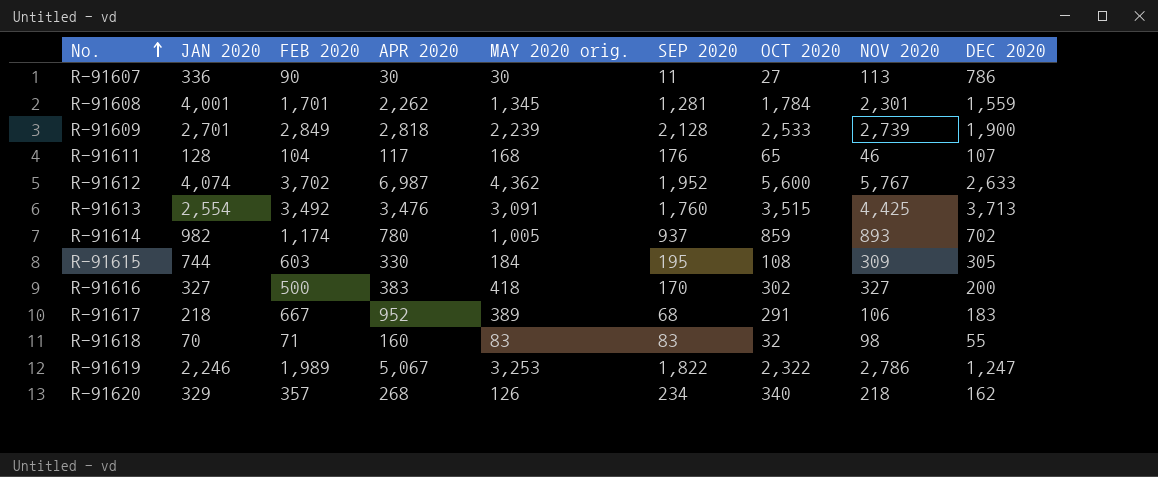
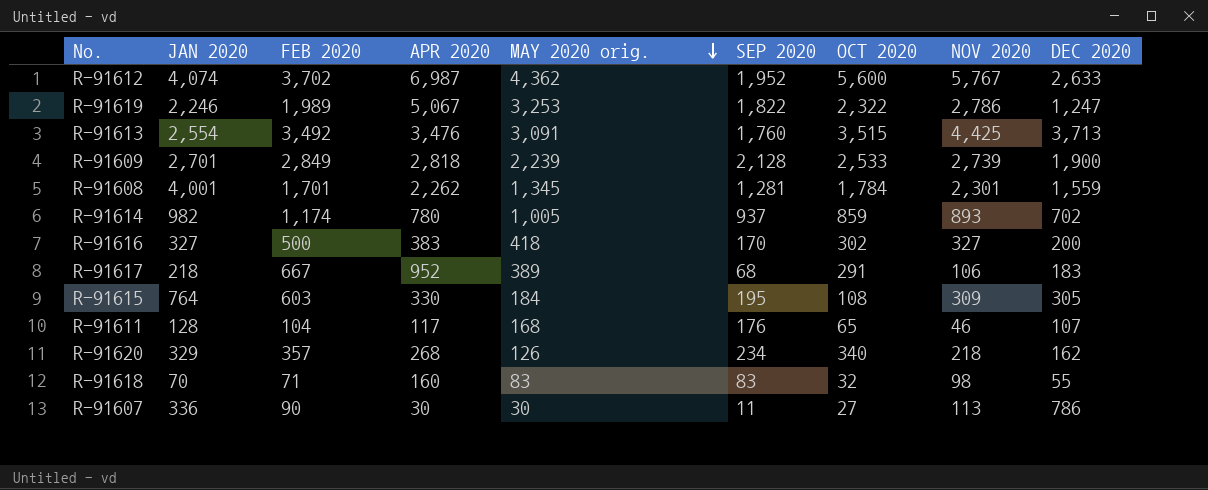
row order: No. ascending -> MAY 2020 orig. descending
R-91615 | JAN 2020: 744 -> 764

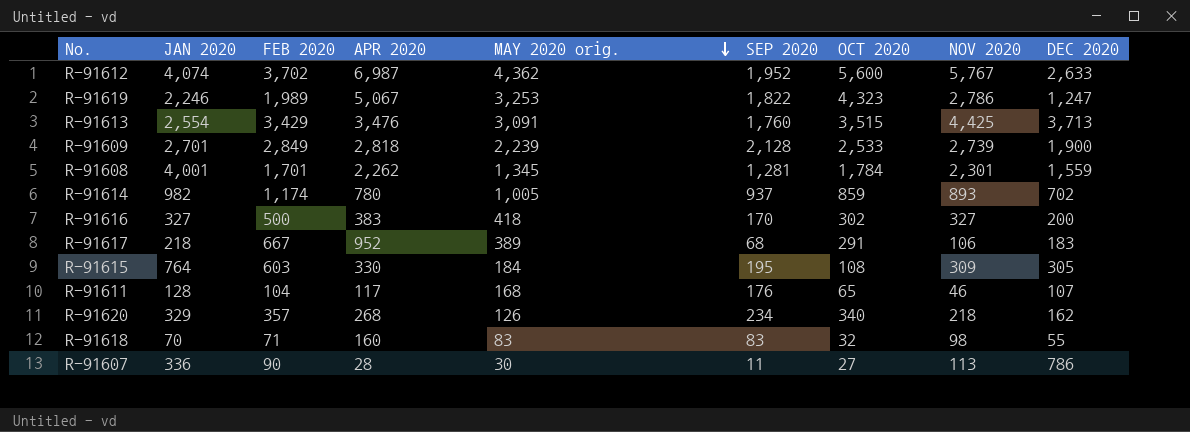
R-91619 | OCT 2020: 2,322 -> 4,323
R-91613 | FEB 2020: 3,492 -> 3,429
R-91607 | APR 2020: 30 -> 28

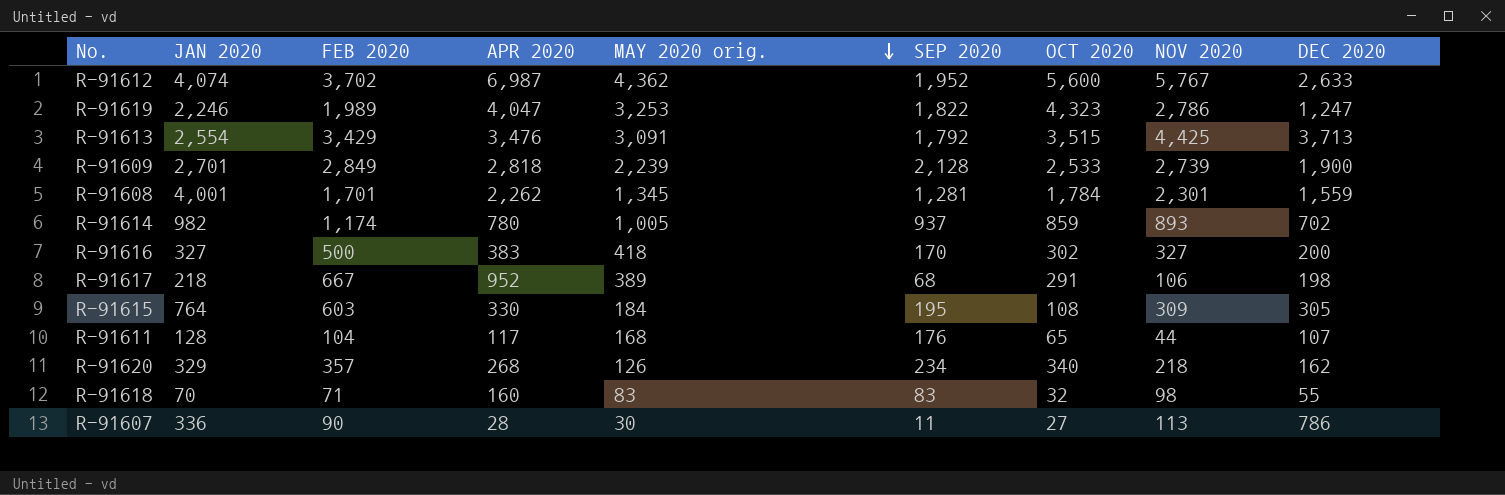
R-91619 | APR 2020: 5,067 -> 4,047
R-91613 | SEP 2020: 1,760 -> 1,792
R-91617 | DEC 2020: 183 -> 198
R-91611 | NOV 2020: 46 -> 44

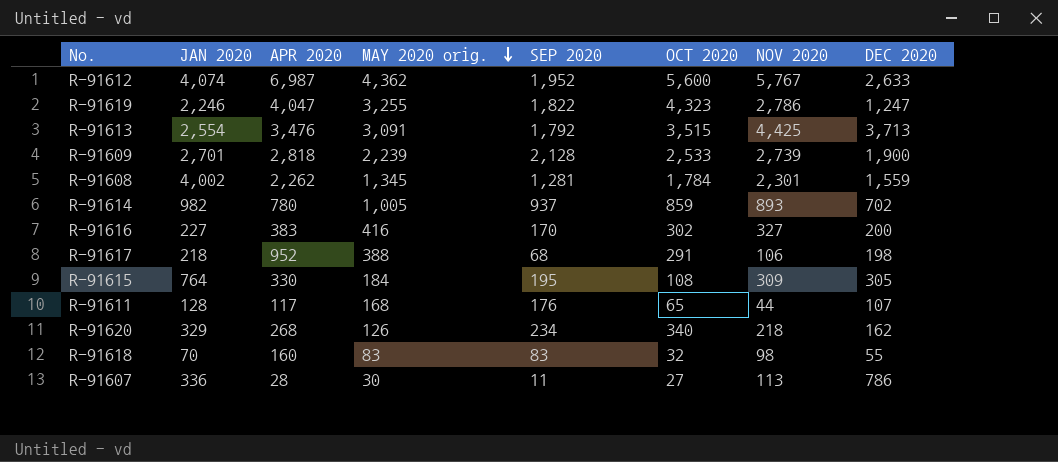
column FEB 2020 | position: 3 -> none
R-91619 | MAY 2020 orig.: 3,253 -> 3,255
R-91608 | JAN 2020: 4,001 -> 4,002
R-91616 | JAN 2020: 327 -> 227
R-91616 | MAY 2020 orig.: 418 -> 416
R-91617 | MAY 2020 orig.: 389 -> 388

